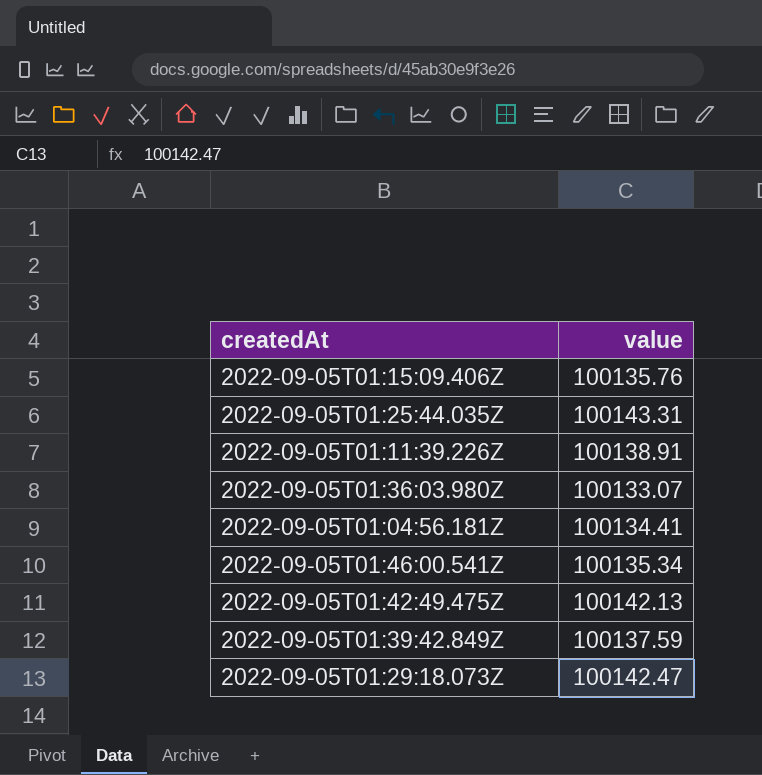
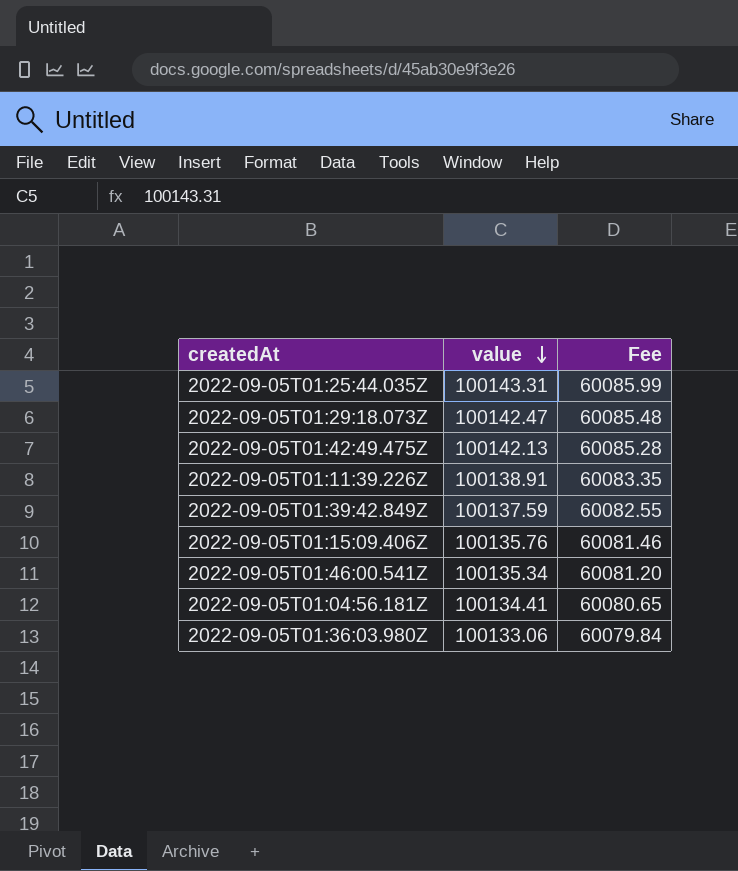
row order: none -> value descending
column Fee | formula: none -> [value] * 0.6
2022-09-05T01:36:03.980Z | value: 100133.07 -> 100133.06

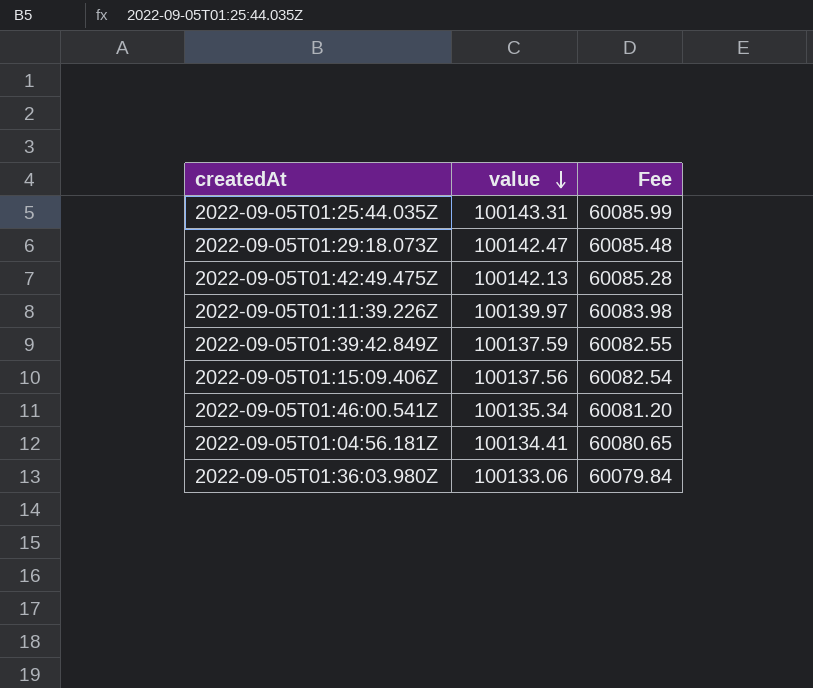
2022-09-05T01:11:39.226Z | value: 100138.91 -> 100139.97
2022-09-05T01:11:39.226Z | Fee: 60083.35 -> 60083.98
2022-09-05T01:15:09.406Z | value: 100135.76 -> 100137.56
2022-09-05T01:15:09.406Z | Fee: 60081.46 -> 60082.54

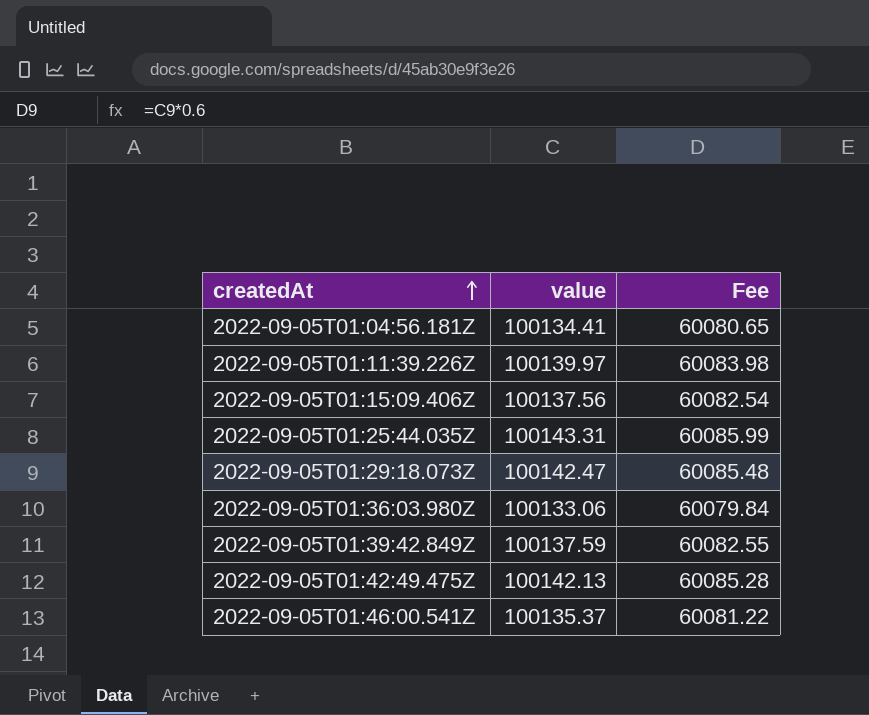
row order: value descending -> createdAt ascending
2022-09-05T01:46:00.541Z | value: 100135.34 -> 100135.37
2022-09-05T01:46:00.541Z | Fee: 60081.20 -> 60081.22

